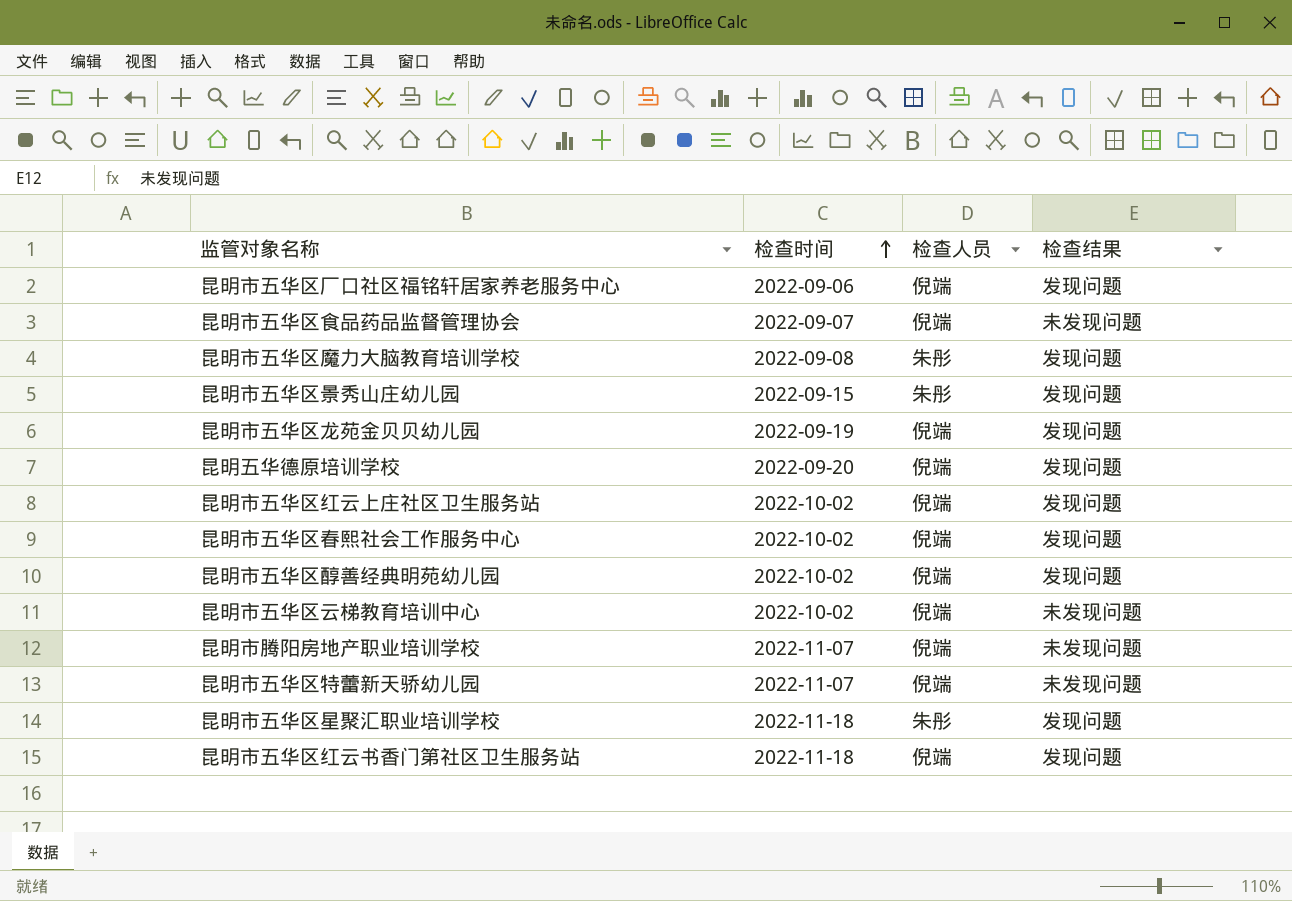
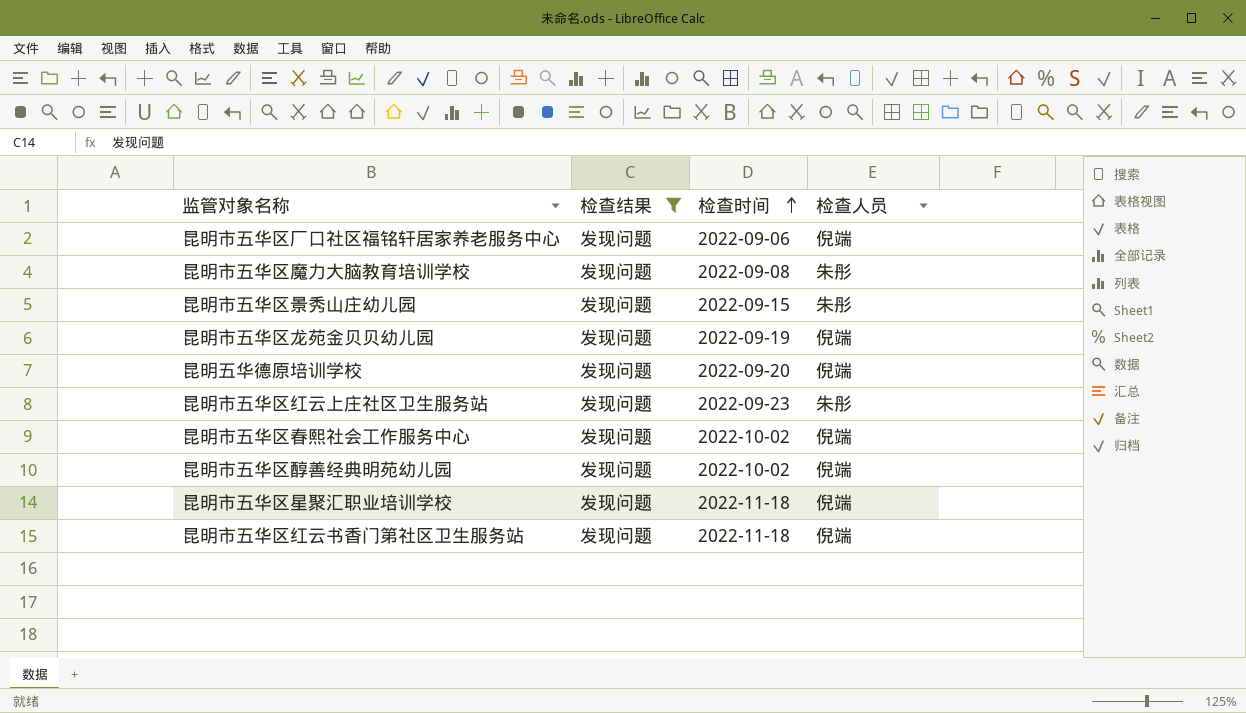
filter: none -> 检查结果 = 发现问题
column 检查结果 | position: 4 -> 2
昆明市五华区红云上庄社区卫生服务站 | 检查时间: 2022-10-02 -> 2022-09-23
昆明市五华区红云上庄社区卫生服务站 | 检查人员: 倪端 -> 朱彤
昆明市五华区星聚汇职业培训学校 | 检查人员: 朱彤 -> 倪端

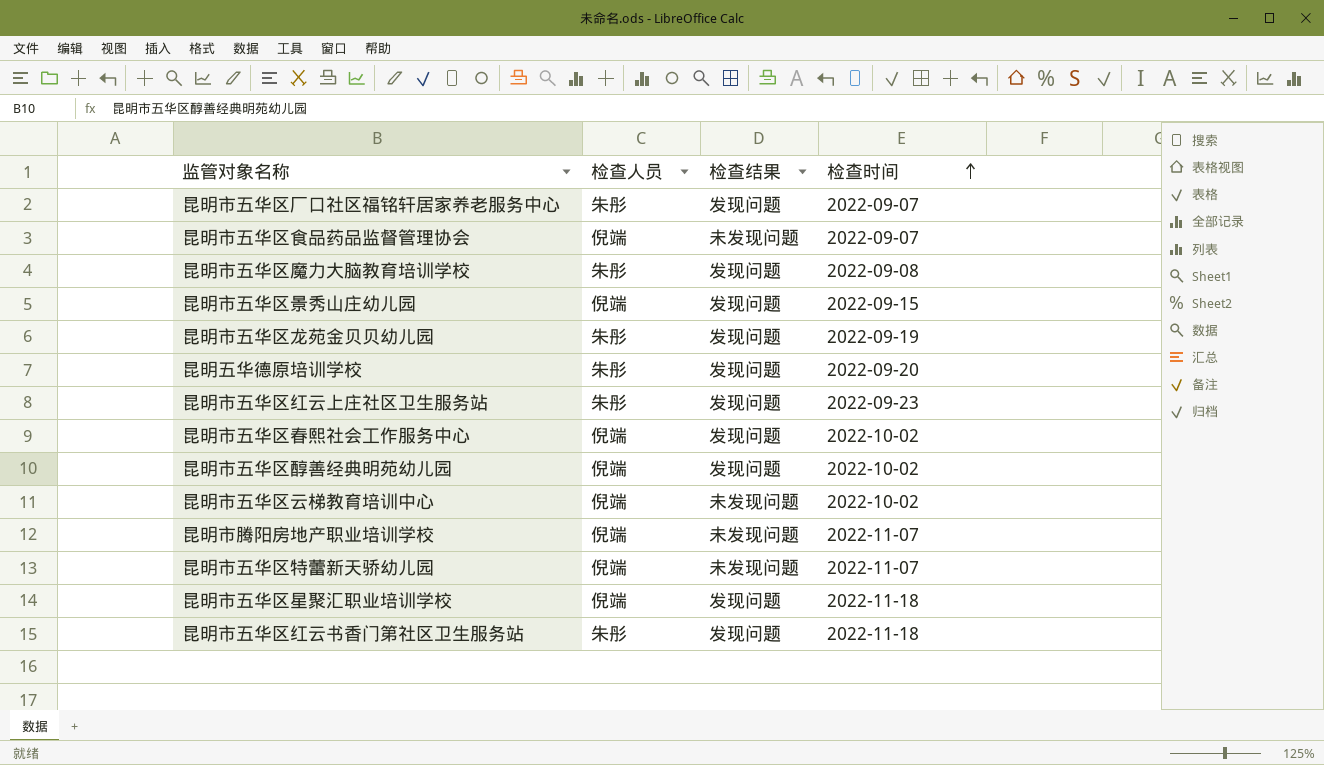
filter: 检查结果 = 发现问题 -> none
column 检查人员 | position: 4 -> 2
昆明市五华区厂口社区福铭轩居家养老服务中心 | 检查人员: 倪端 -> 朱彤
昆明市五华区厂口社区福铭轩居家养老服务中心 | 检查时间: 2022-09-06 -> 2022-09-07
昆明市五华区景秀山庄幼儿园 | 检查人员: 朱彤 -> 倪端
昆明市五华区龙苑金贝贝幼儿园 | 检查人员: 倪端 -> 朱彤
昆明五华德原培训学校 | 检查人员: 倪端 -> 朱彤
昆明市五华区红云书香门第社区卫生服务站 | 检查人员: 倪端 -> 朱彤

